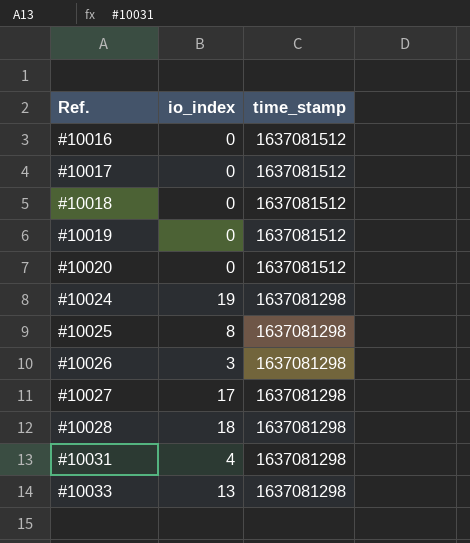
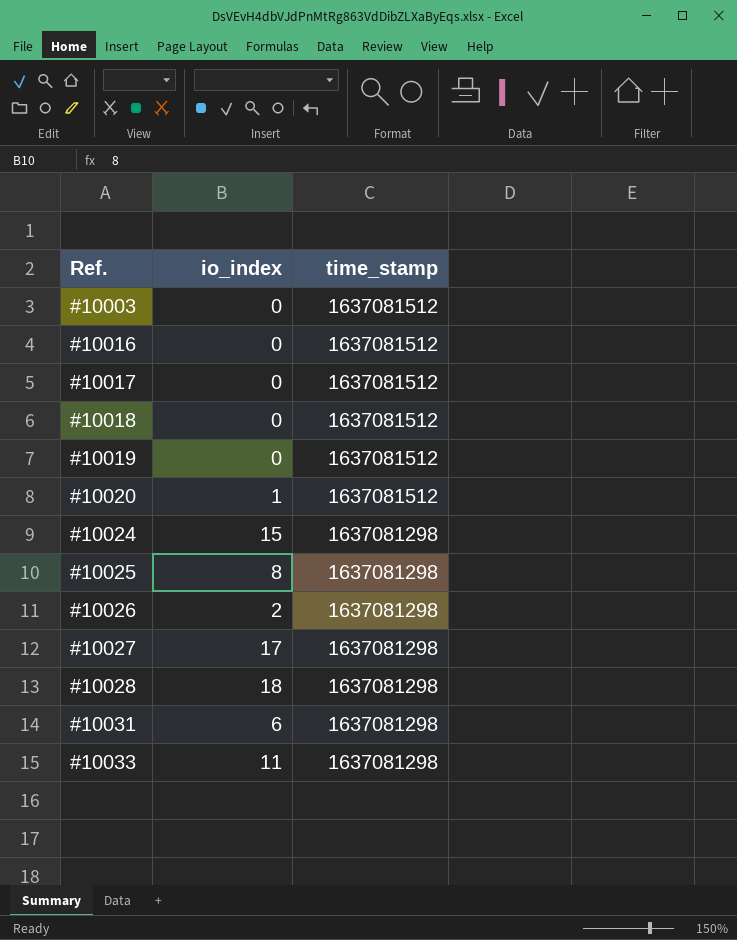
row #10003: none -> 0 | 1637081512
#10020 | io_index: 0 -> 1
#10024 | io_index: 19 -> 15
#10026 | io_index: 3 -> 2
#10031 | io_index: 4 -> 6
#10033 | io_index: 13 -> 11

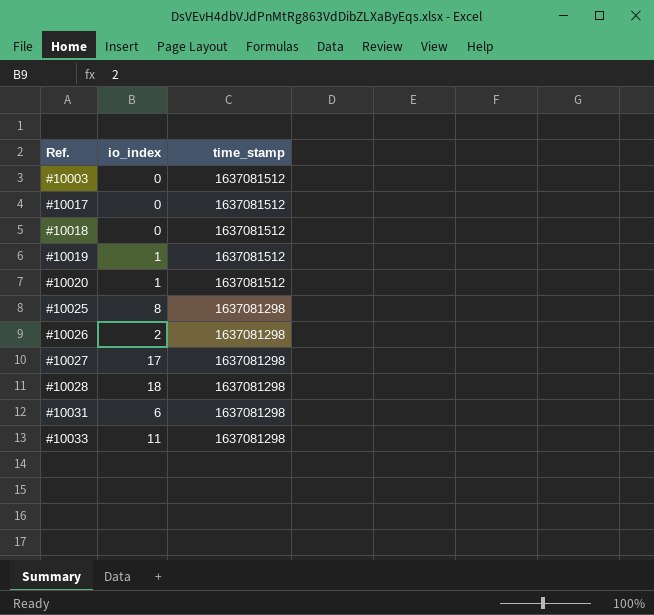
row #10016: 0 | 1637081512 -> none
row #10024: 15 | 1637081298 -> none
#10019 | io_index: 0 -> 1

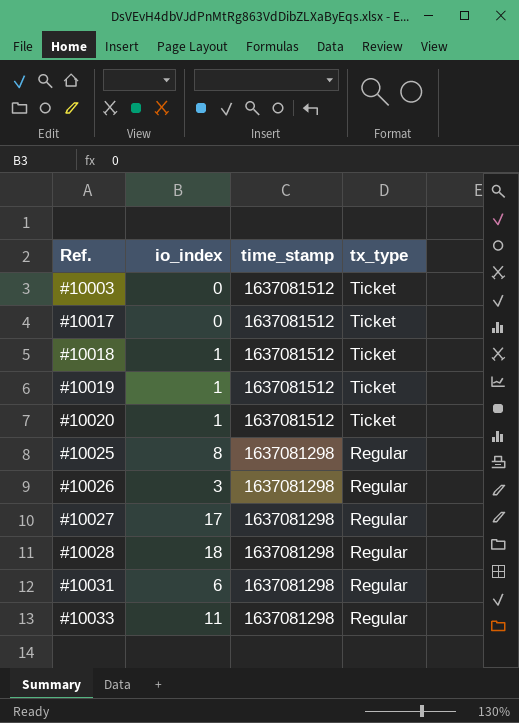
column tx_type | position: none -> 4
#10018 | io_index: 0 -> 1
#10026 | io_index: 2 -> 3

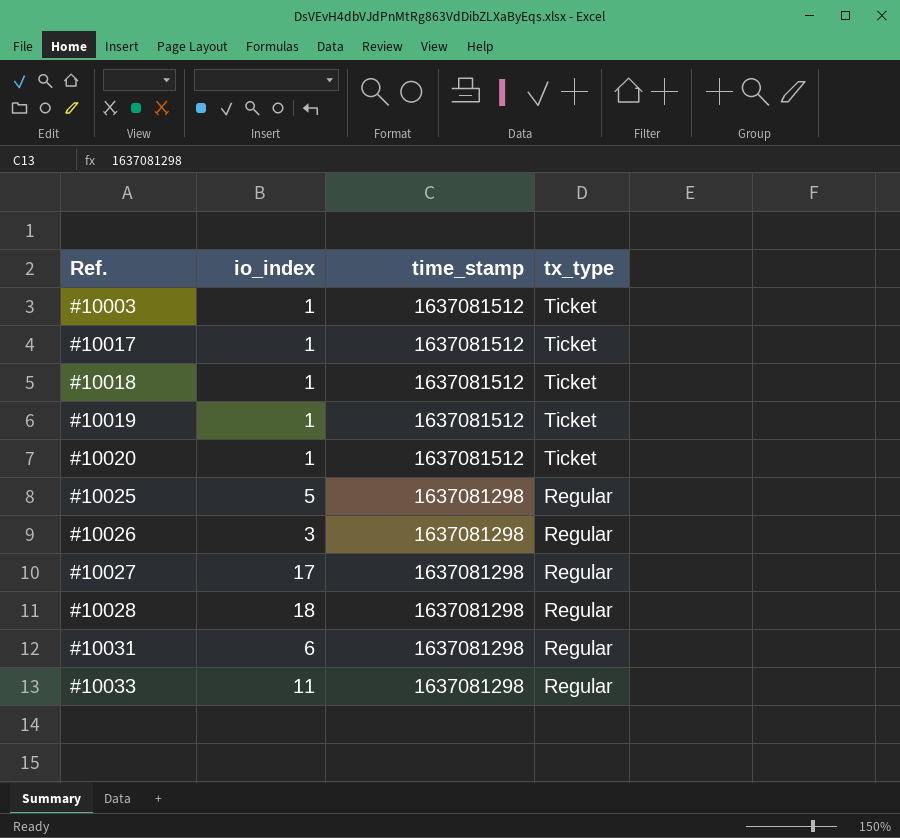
#10003 | io_index: 0 -> 1
#10017 | io_index: 0 -> 1
#10025 | io_index: 8 -> 5

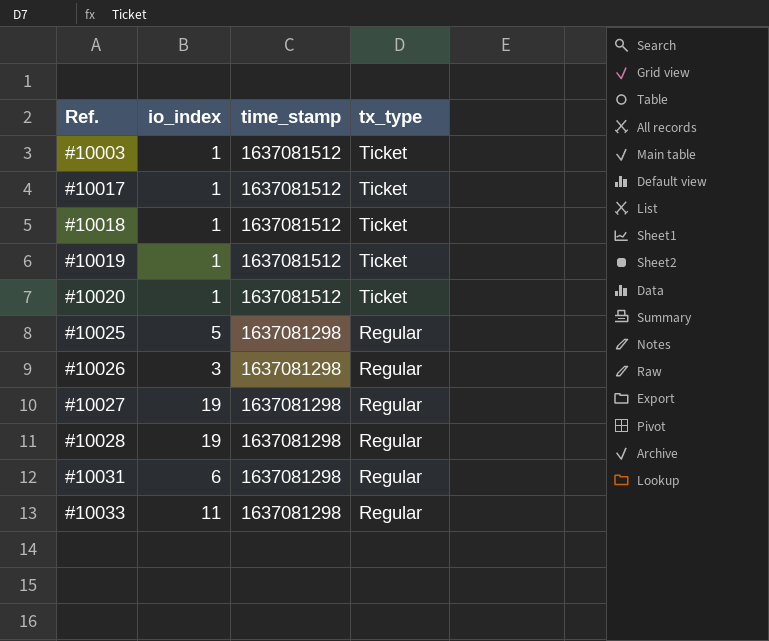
#10027 | io_index: 17 -> 19
#10028 | io_index: 18 -> 19

